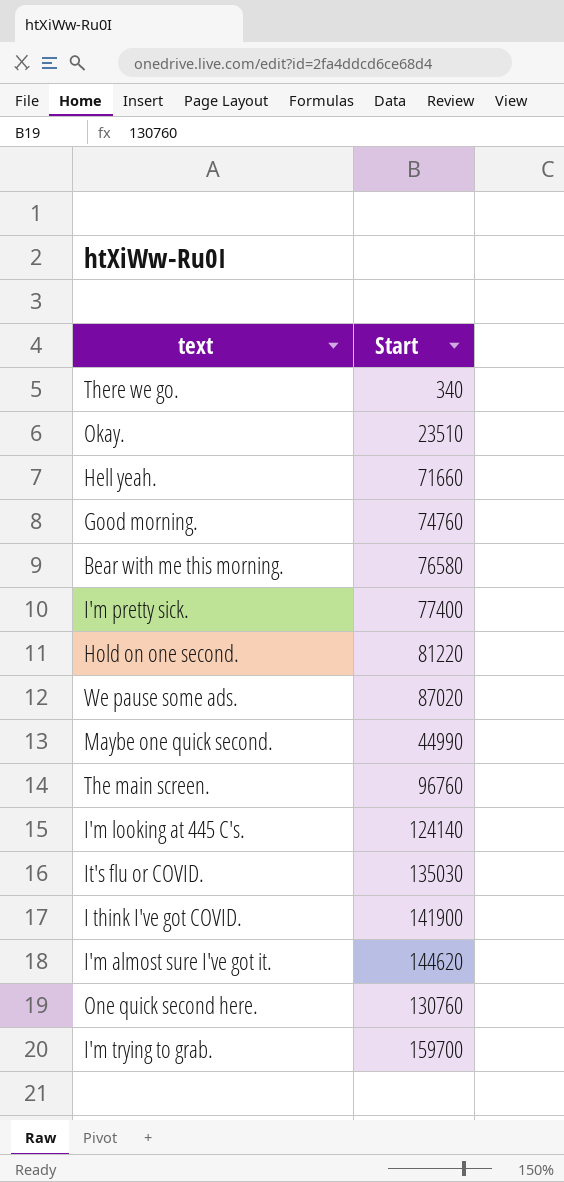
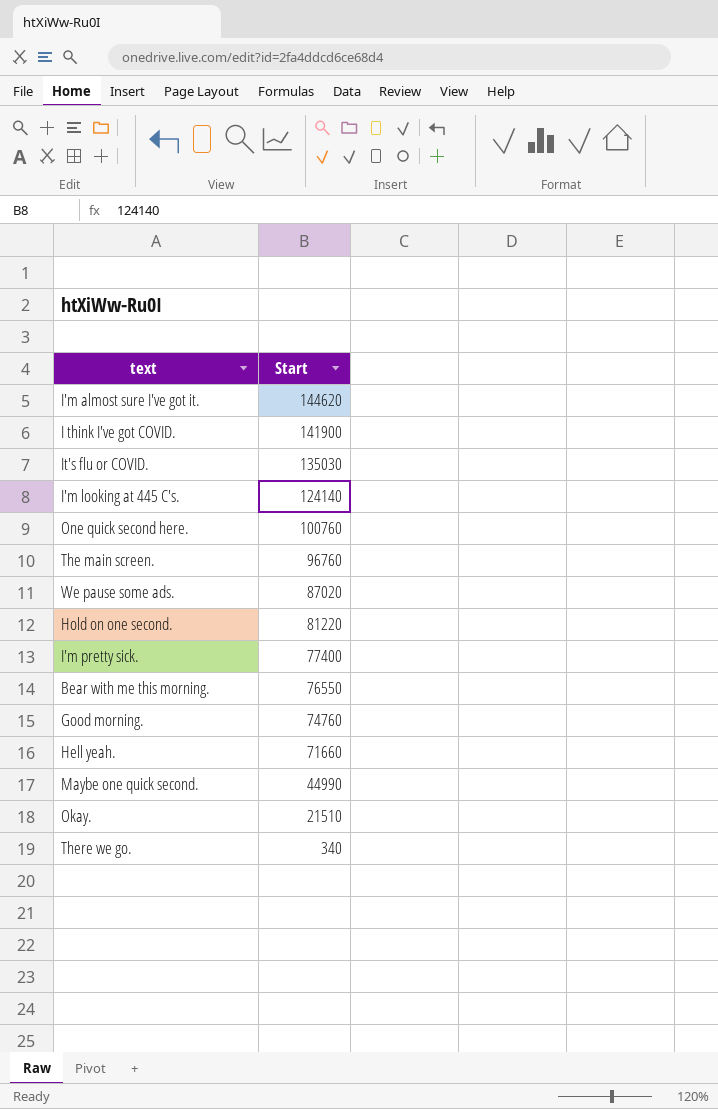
row order: none -> Start descending
row I'm trying to grab.: 159700 -> none
One quick second here. | Start: 130760 -> 100760
Bear with me this morning. | Start: 76580 -> 76550
Okay. | Start: 23510 -> 21510

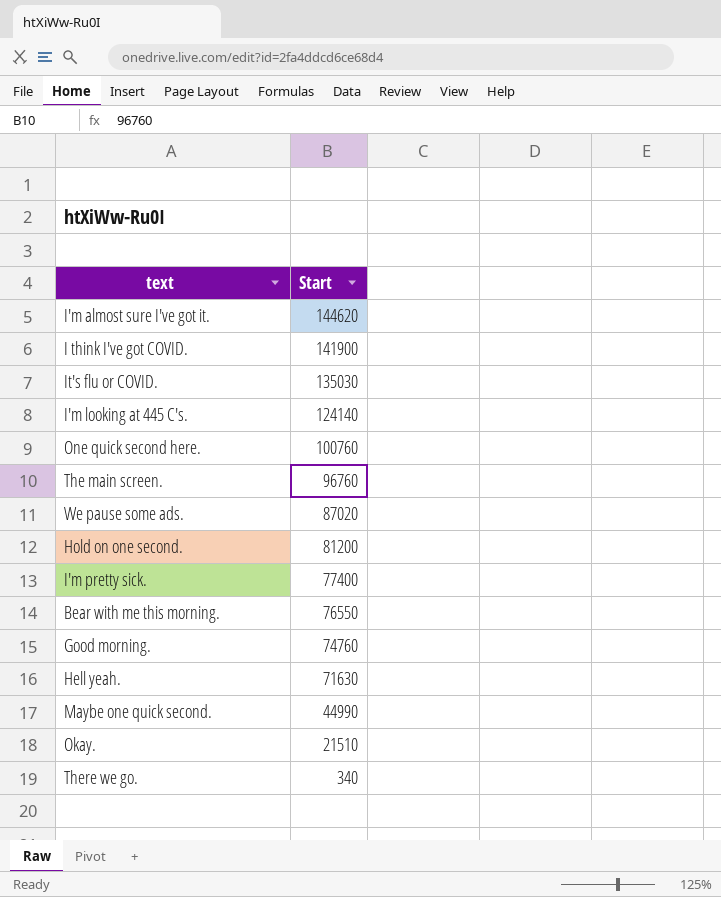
Hold on one second. | Start: 81220 -> 81200
Hell yeah. | Start: 71660 -> 71630

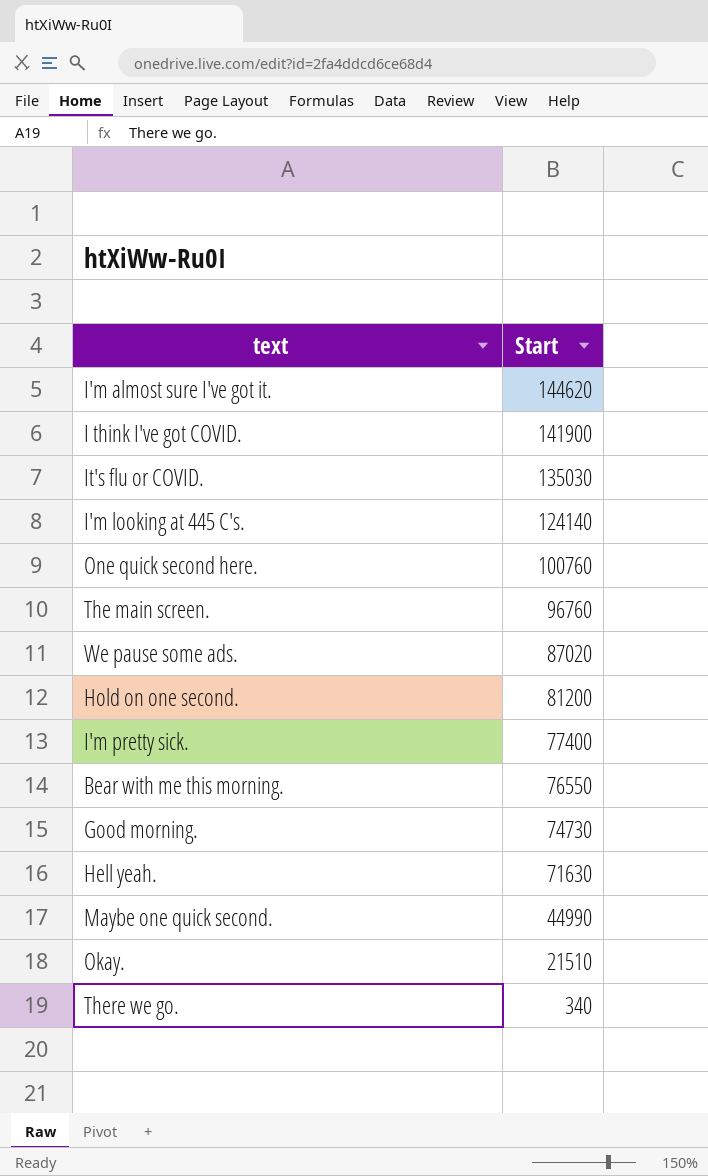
Good morning. | Start: 74760 -> 74730

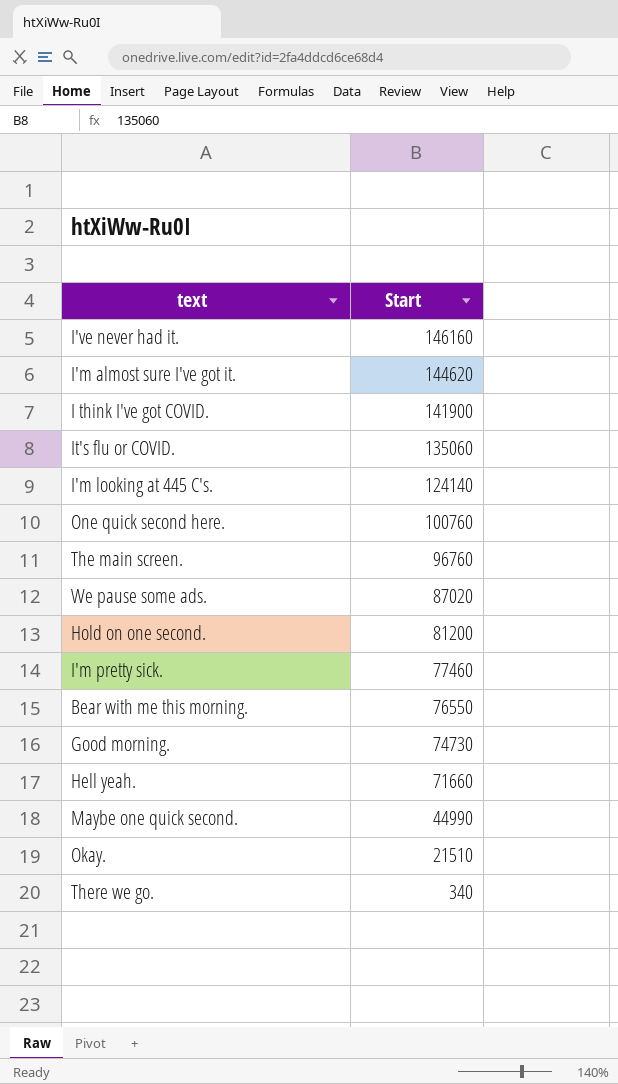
row I've never had it.: none -> 146160
It's flu or COVID. | Start: 135030 -> 135060
I'm pretty sick. | Start: 77400 -> 77460
Hell yeah. | Start: 71630 -> 71660

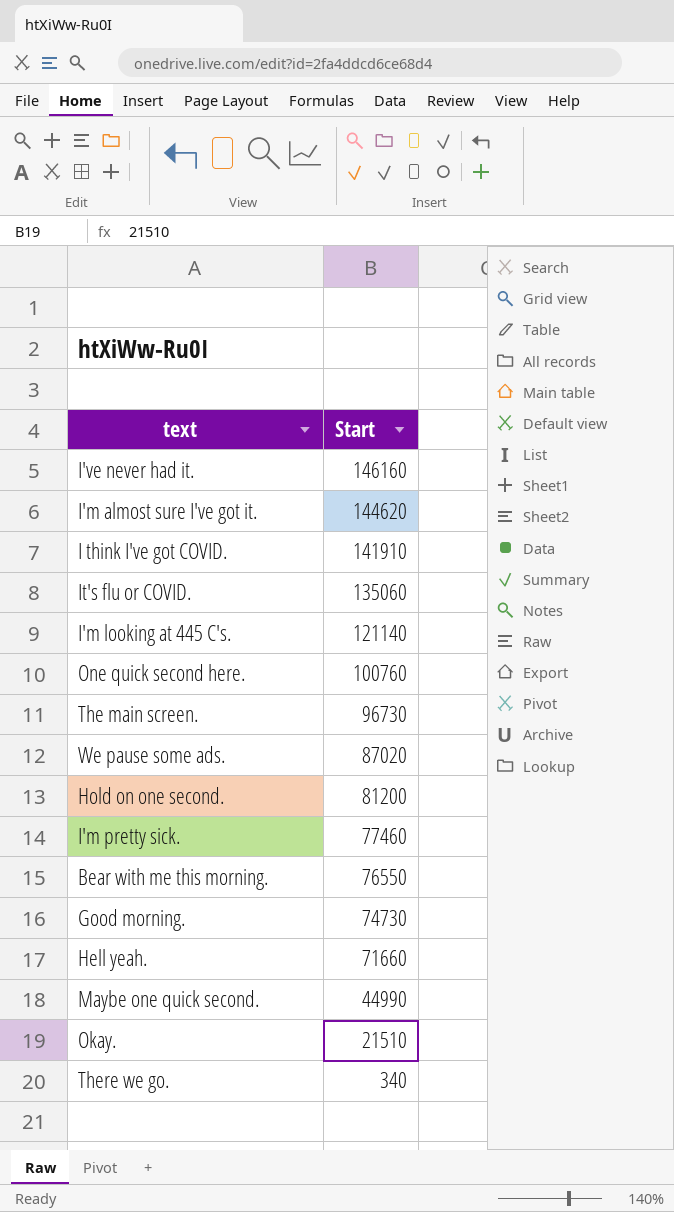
I think I've got COVID. | Start: 141900 -> 141910
I'm looking at 445 C's. | Start: 124140 -> 121140
The main screen. | Start: 96760 -> 96730

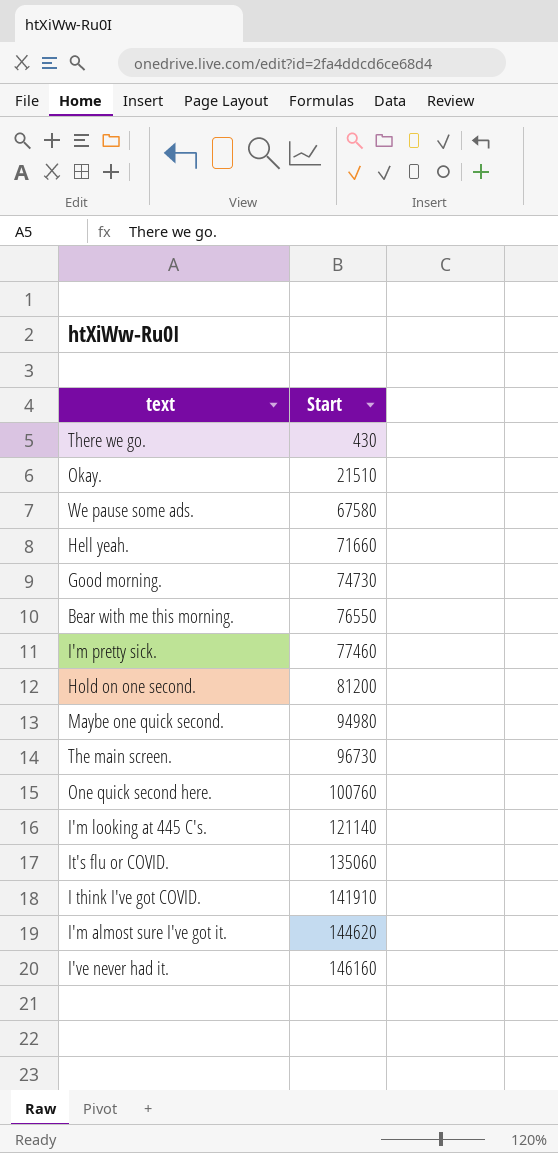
row order: Start descending -> Start ascending
There we go. | Start: 340 -> 430
We pause some ads. | Start: 87020 -> 67580
Maybe one quick second. | Start: 44990 -> 94980

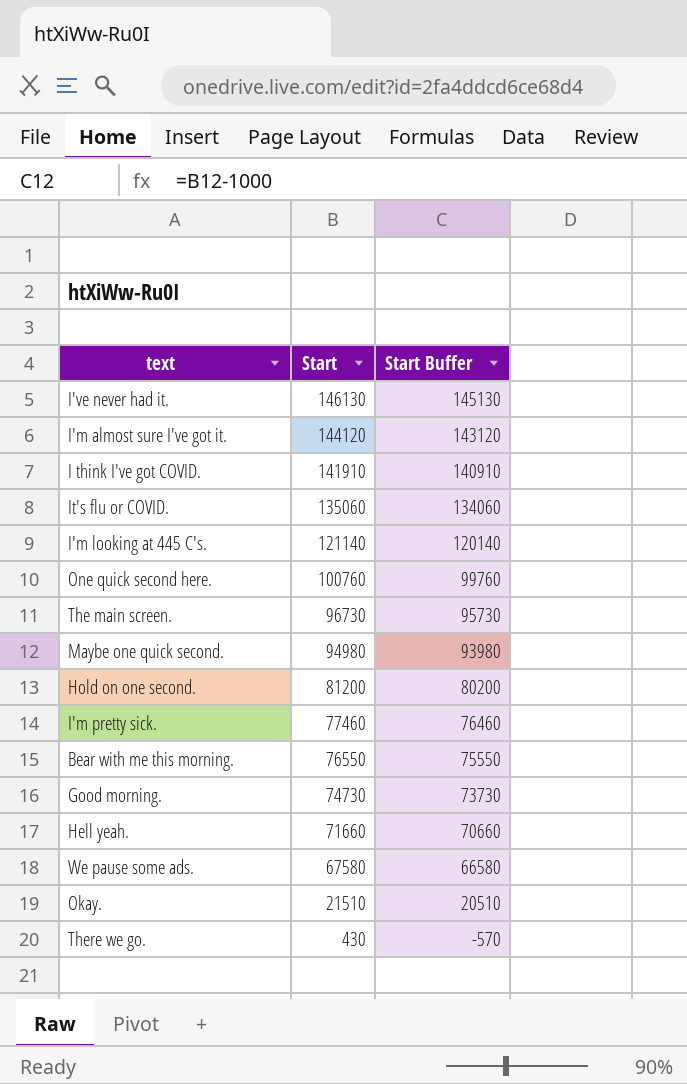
row order: Start ascending -> Start descending
column Start Buffer | formula: none -> [Start] - 1000
I've never had it. | Start: 146160 -> 146130
I'm almost sure I've got it. | Start: 144620 -> 144120

